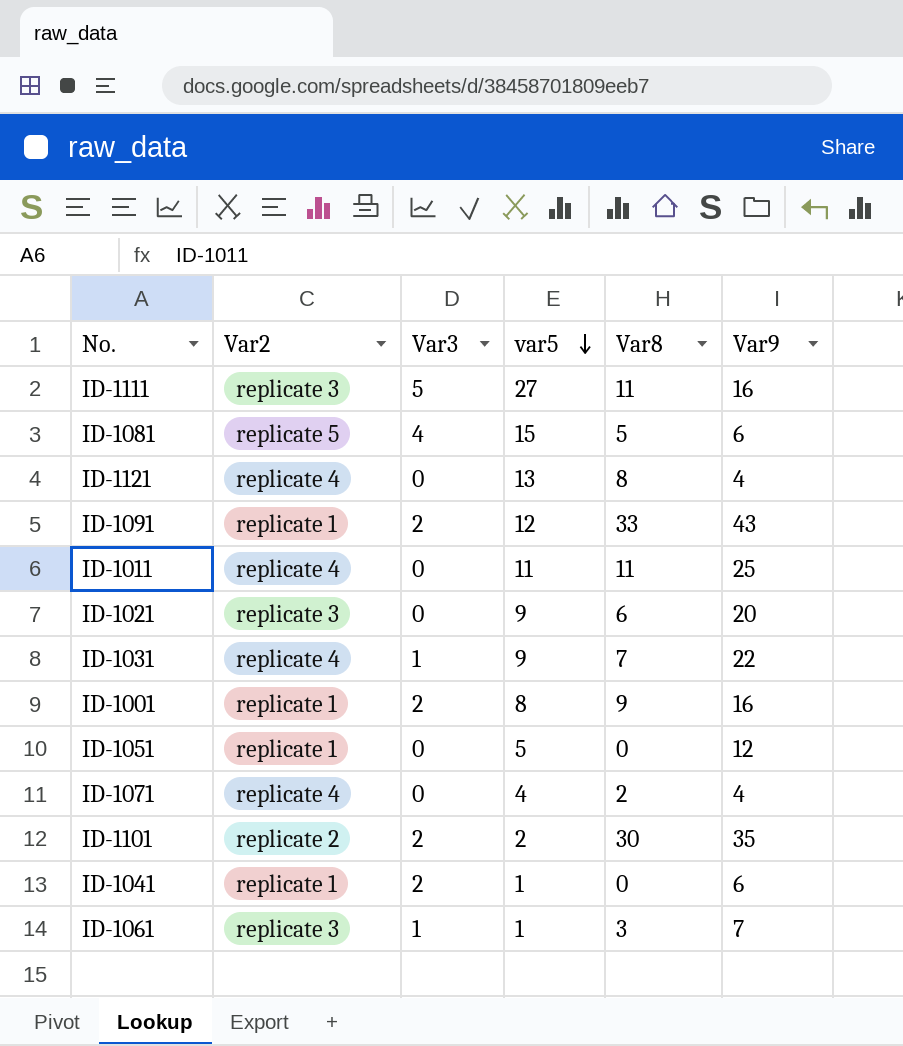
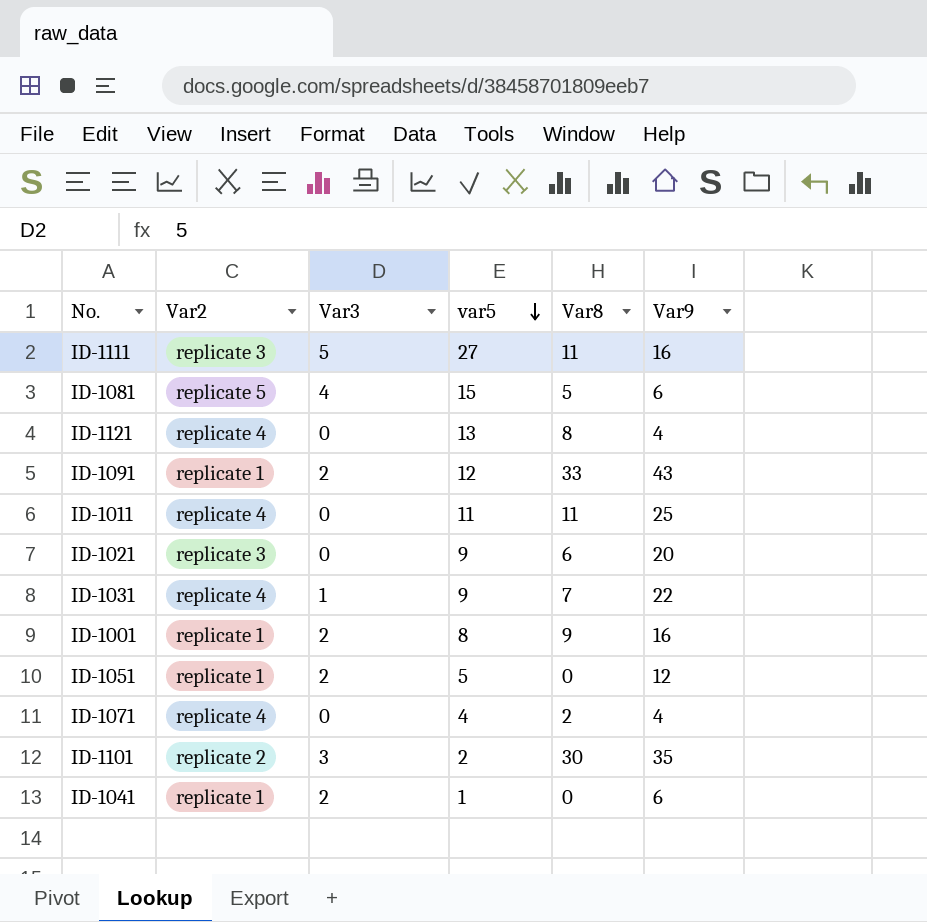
row ID-1061: replicate 3 | 1 | 1 | 3 | 7 -> none
ID-1051 | Var3: 0 -> 2
ID-1101 | Var3: 2 -> 3

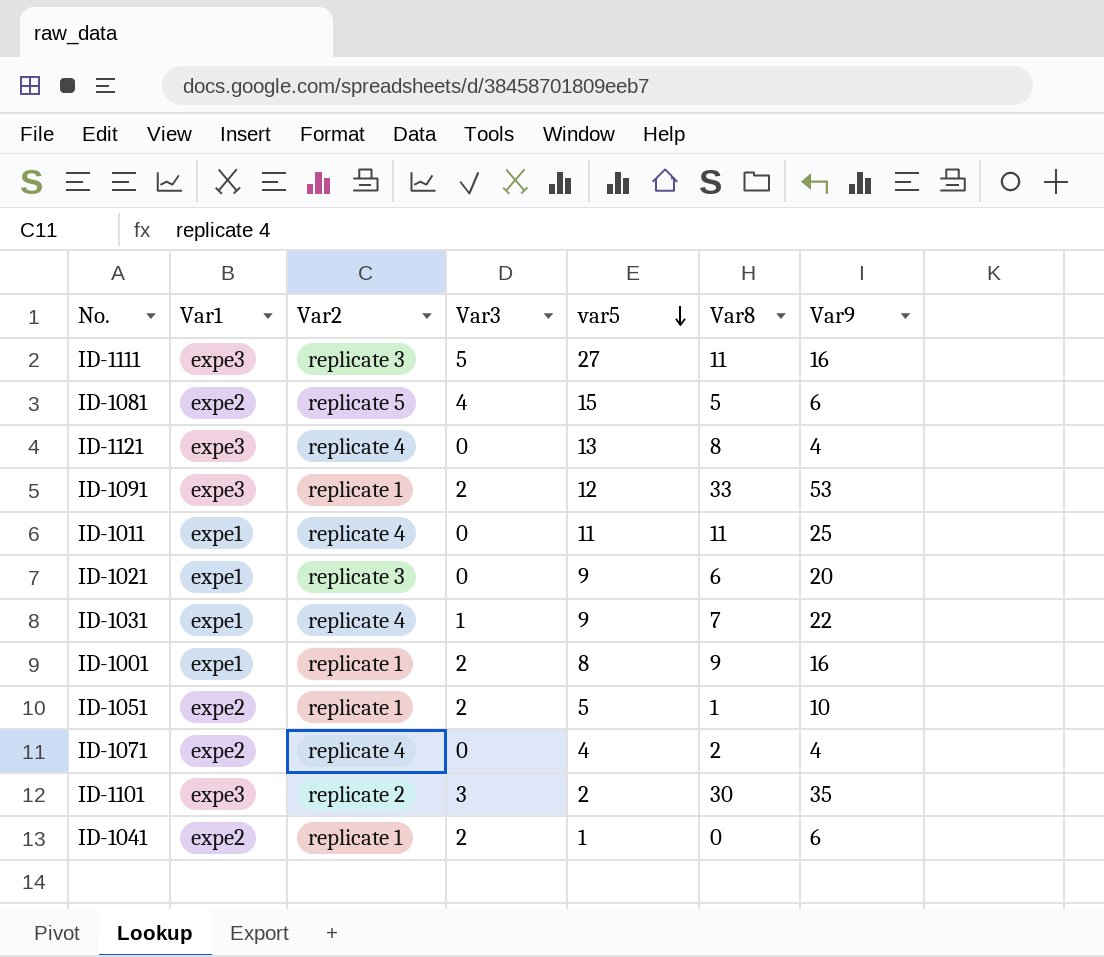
column Var1 | position: none -> 2
ID-1091 | Var9: 43 -> 53
ID-1051 | Var8: 0 -> 1
ID-1051 | Var9: 12 -> 10

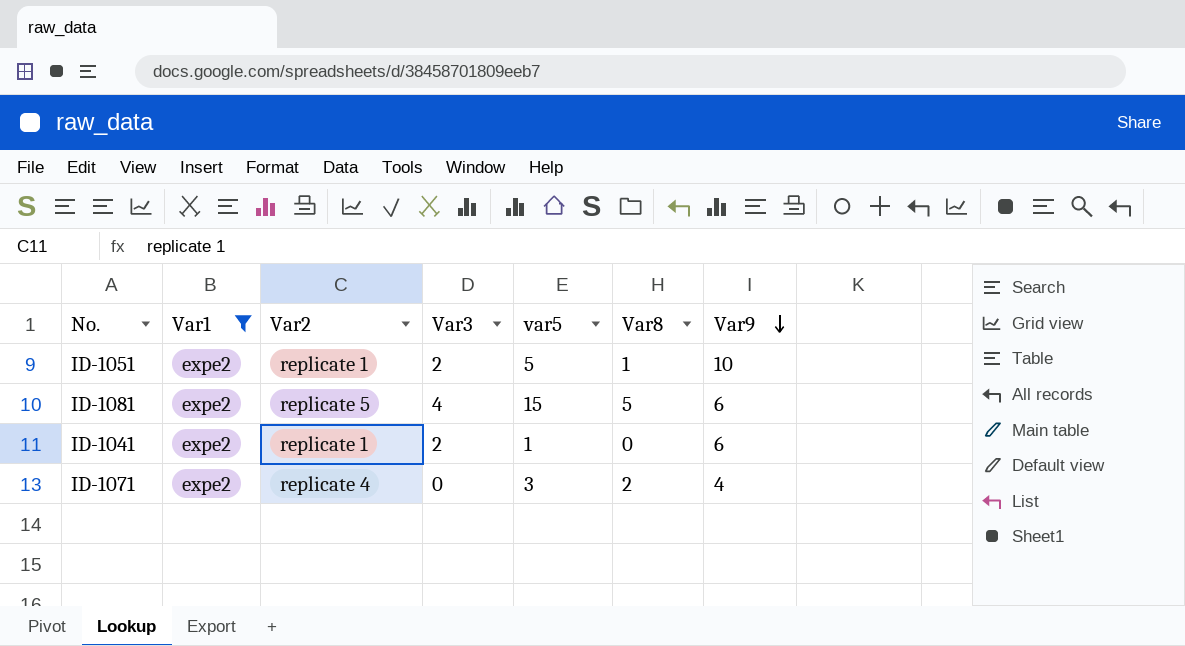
filter: none -> Var1 = expe2
row order: var5 descending -> Var9 descending
ID-1071 | var5: 4 -> 3

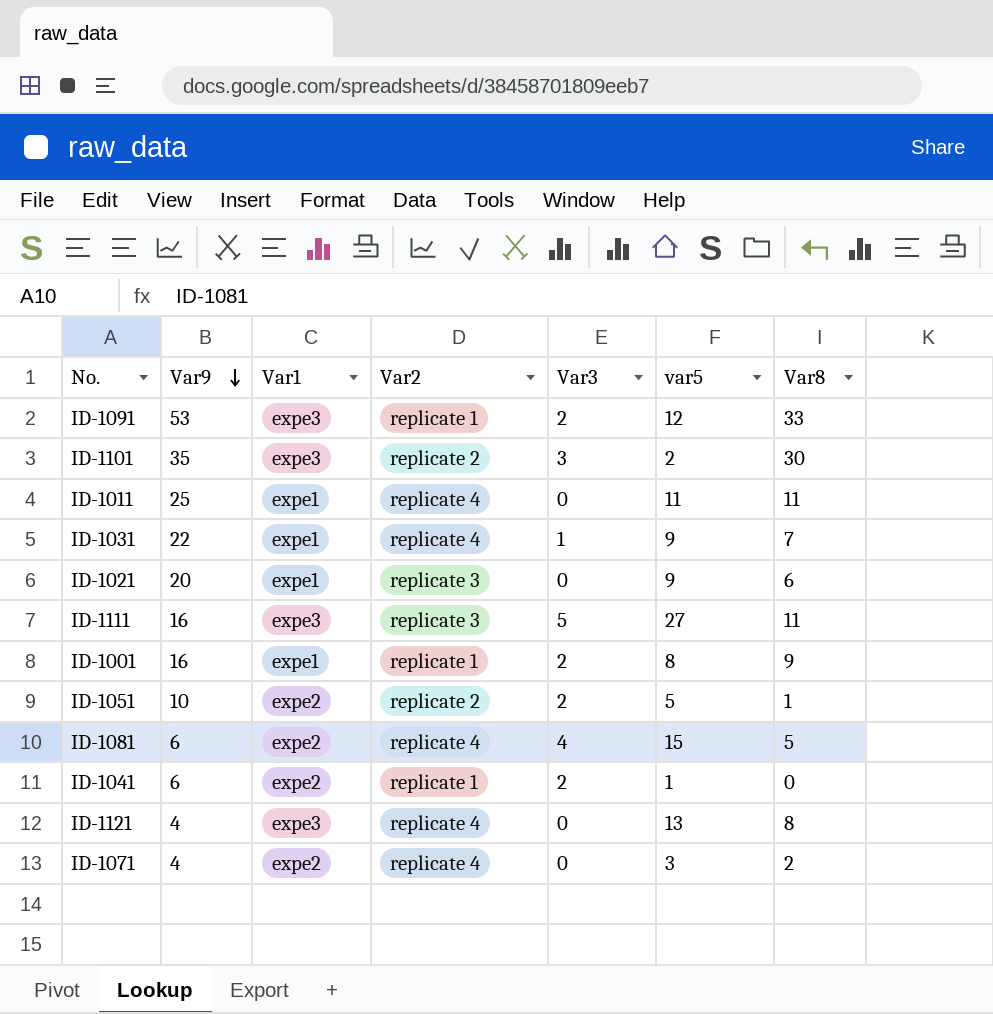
filter: Var1 = expe2 -> none
column Var9 | position: 7 -> 2
ID-1051 | Var2: replicate 1 -> replicate 2
ID-1081 | Var2: replicate 5 -> replicate 4

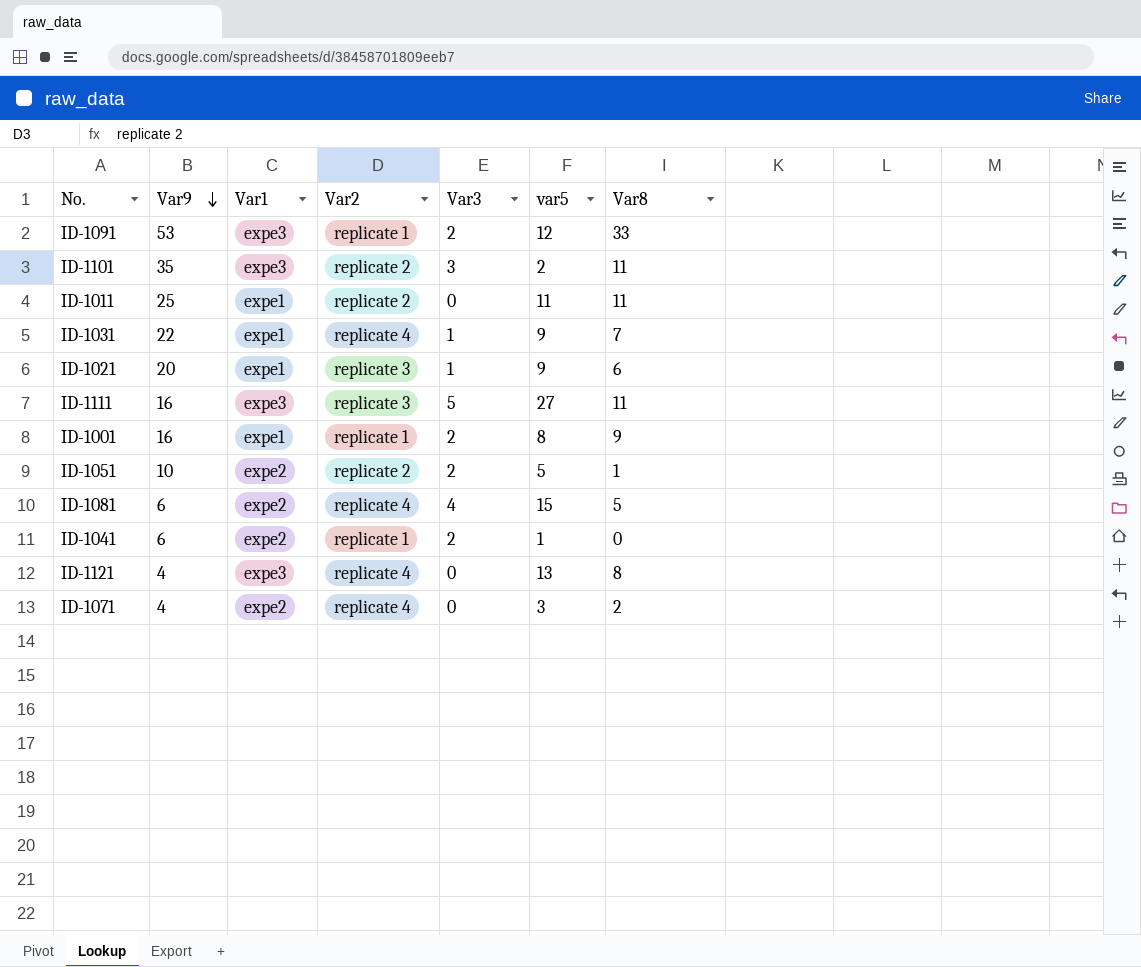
ID-1101 | Var8: 30 -> 11
ID-1011 | Var2: replicate 4 -> replicate 2
ID-1021 | Var3: 0 -> 1

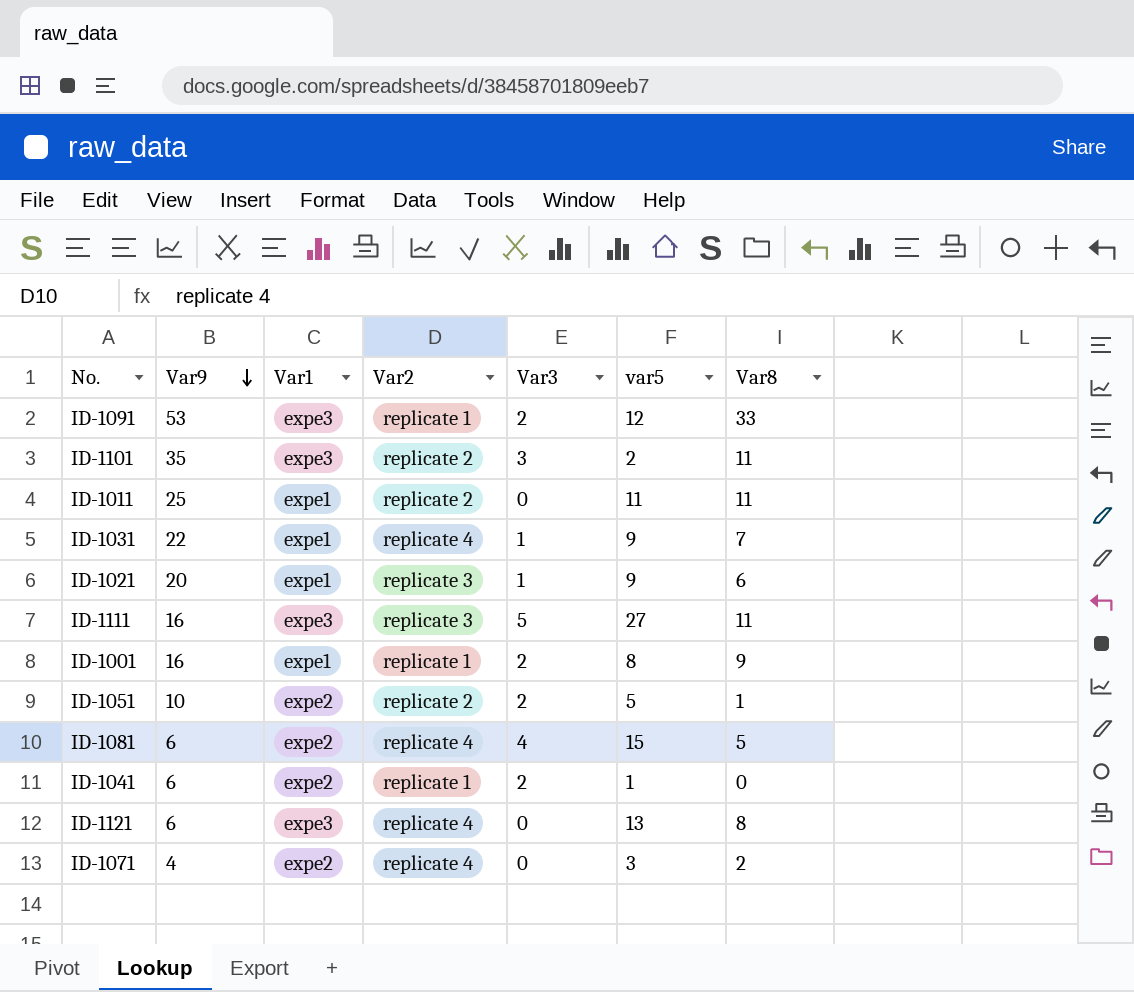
ID-1121 | Var9: 4 -> 6

